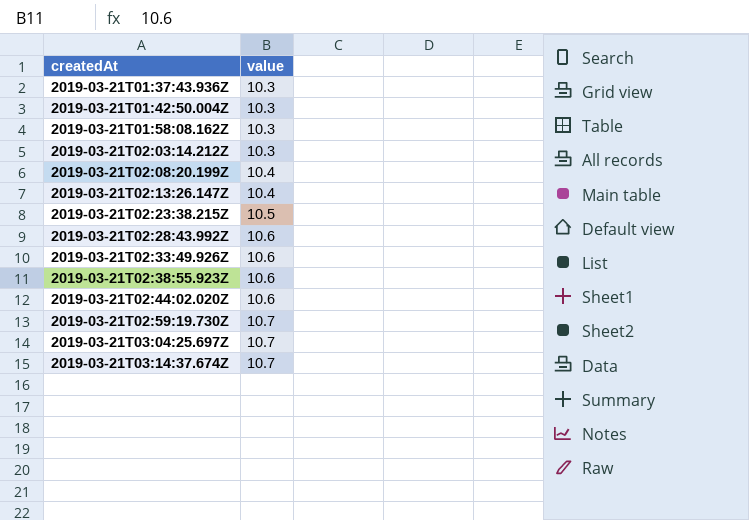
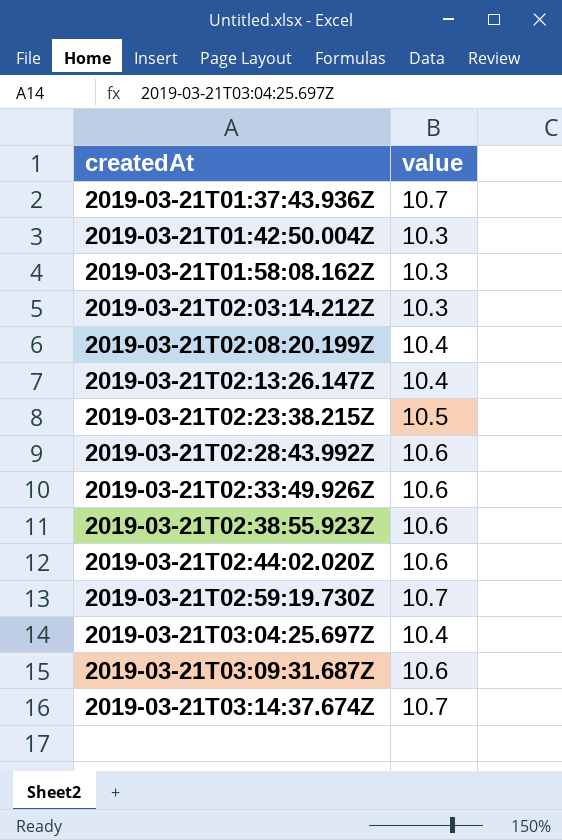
2019-03-21T01:37:43.936Z | value: 10.3 -> 10.7
2019-03-21T03:04:25.697Z | value: 10.7 -> 10.4
row 2019-03-21T03:09:31.687Z: none -> 10.6

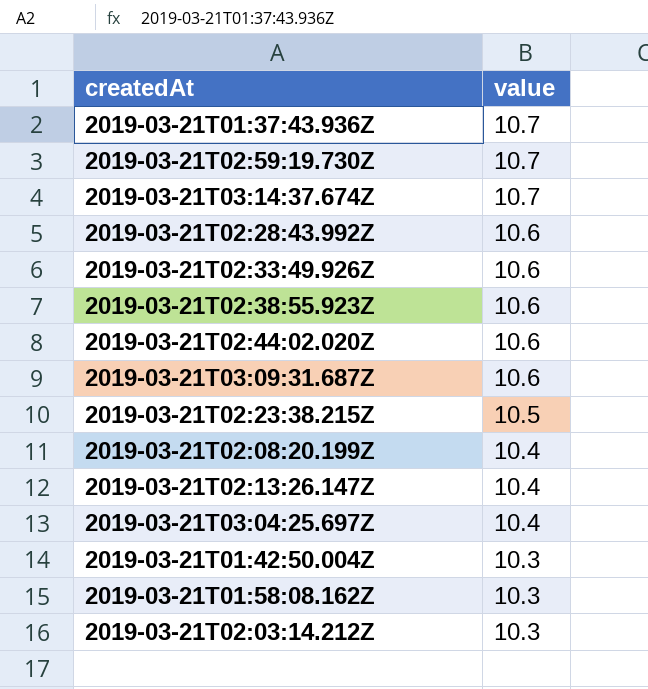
row order: createdAt ascending -> value descending

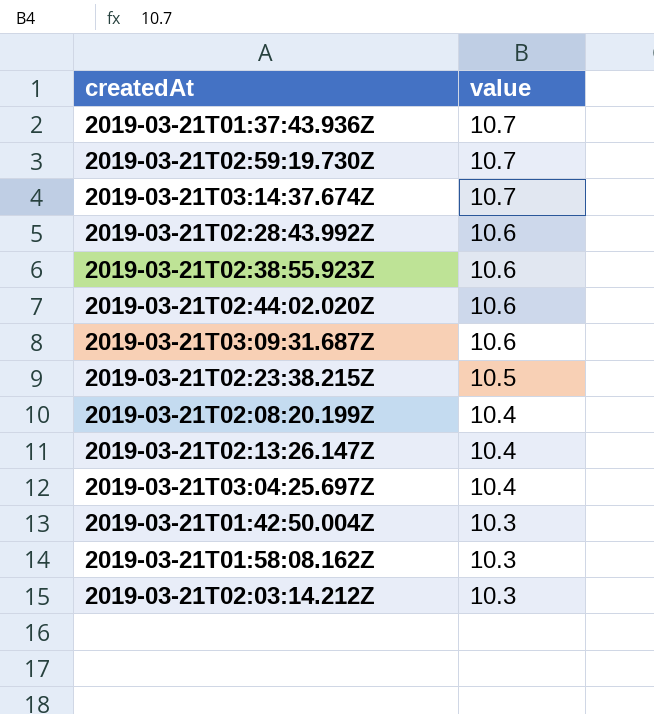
row 2019-03-21T02:33:49.926Z: 10.6 -> none

